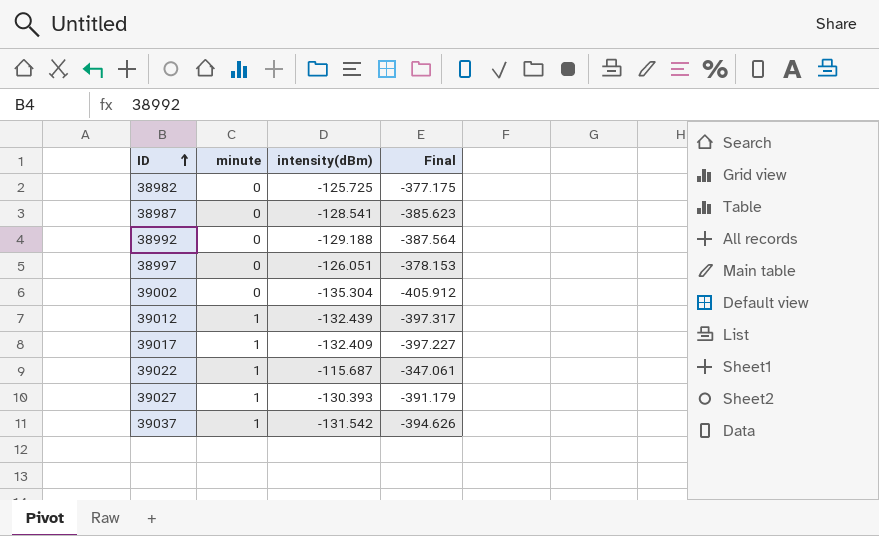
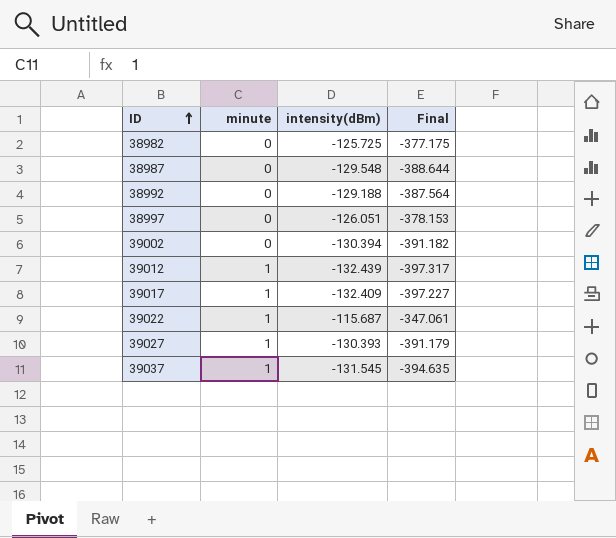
38987 | intensity(dBm): -128.541 -> -129.548
38987 | Final: -385.623 -> -388.644
39002 | intensity(dBm): -135.304 -> -130.394
39002 | Final: -405.912 -> -391.182
39037 | intensity(dBm): -131.542 -> -131.545
39037 | Final: -394.626 -> -394.635

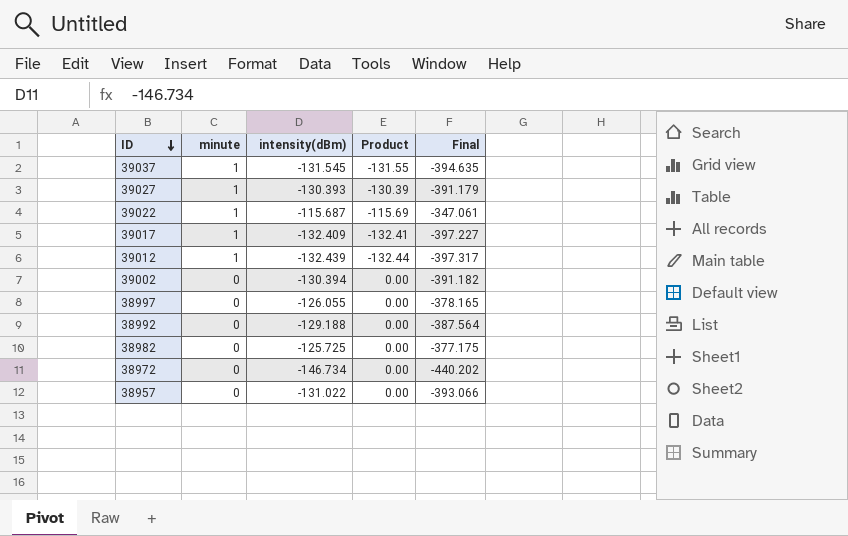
row order: ID ascending -> ID descending
column Product | formula: none -> [minute] * [intensity(dBm)]
row 38987: 0 | -129.548 | -388.644 -> none
38997 | intensity(dBm): -126.051 -> -126.055
38997 | Final: -378.153 -> -378.165
row 38972: none -> 0 | -146.734 | 0.00 | -440.202
row 38957: none -> 0 | -131.022 | 0.00 | -393.066

